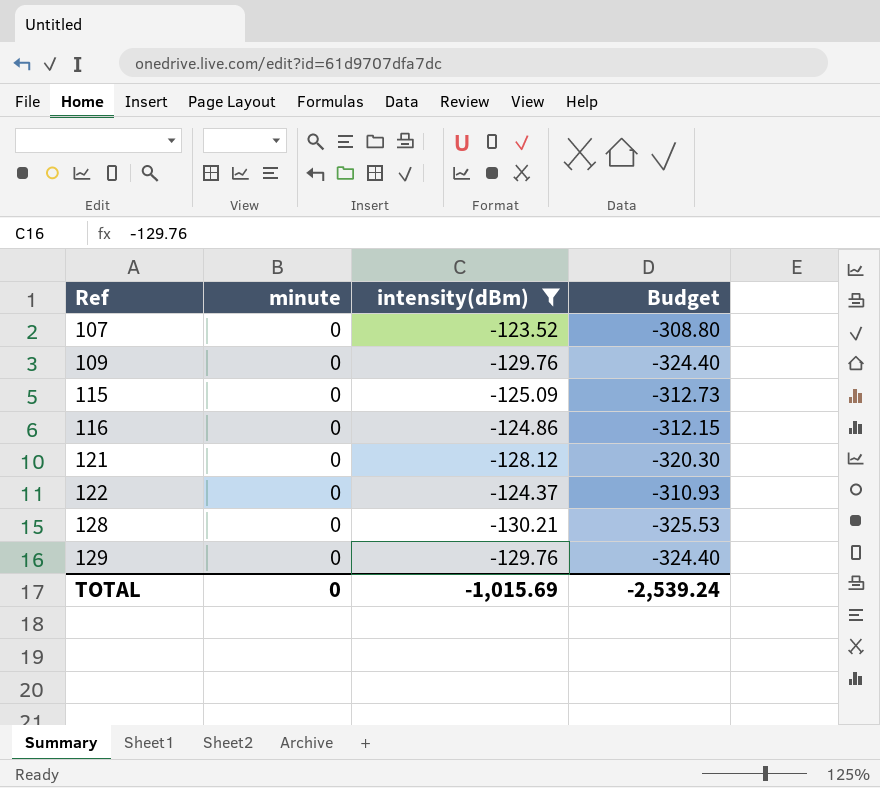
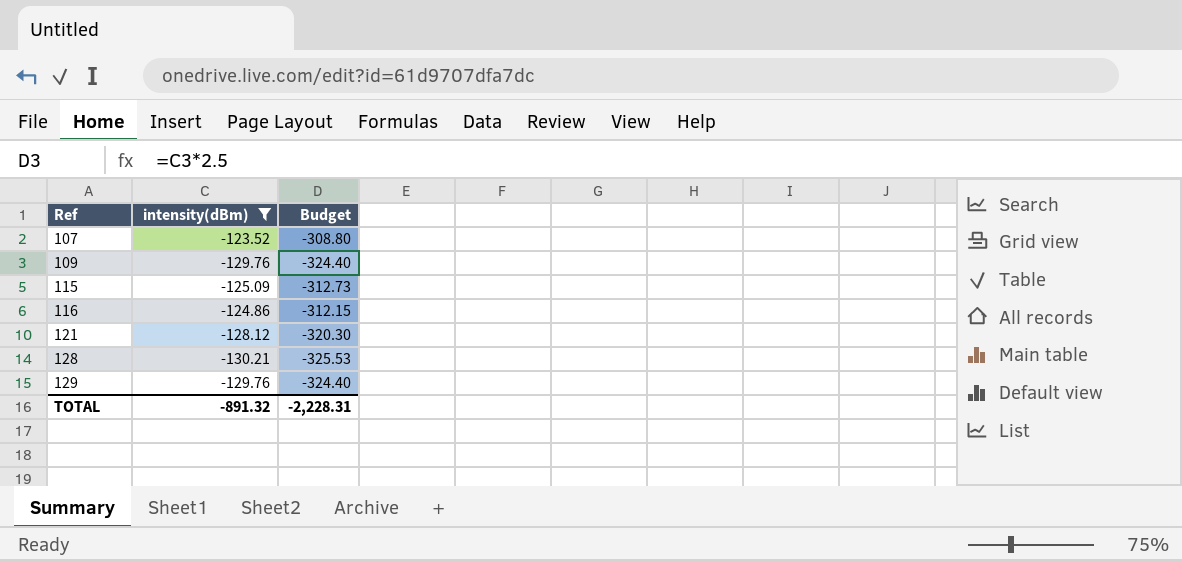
column minute | position: 2 -> none
row 122: 0 | -124.37 | -310.93 -> none
TOTAL | intensity(dBm): -1,015.69 -> -891.32
TOTAL | Budget: -2,539.24 -> -2,228.31

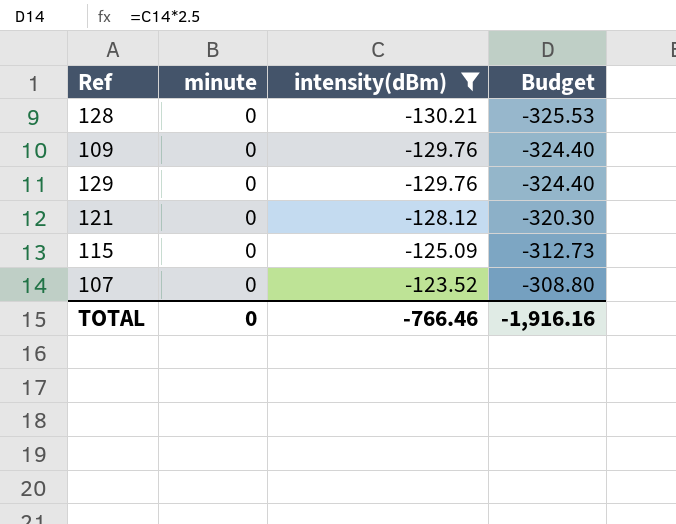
row order: Ref ascending -> intensity(dBm) ascending
column minute | position: none -> 2
row 116: -124.86 | -312.15 -> none
TOTAL | intensity(dBm): -891.32 -> -766.46
TOTAL | Budget: -2,228.31 -> -1,916.16

